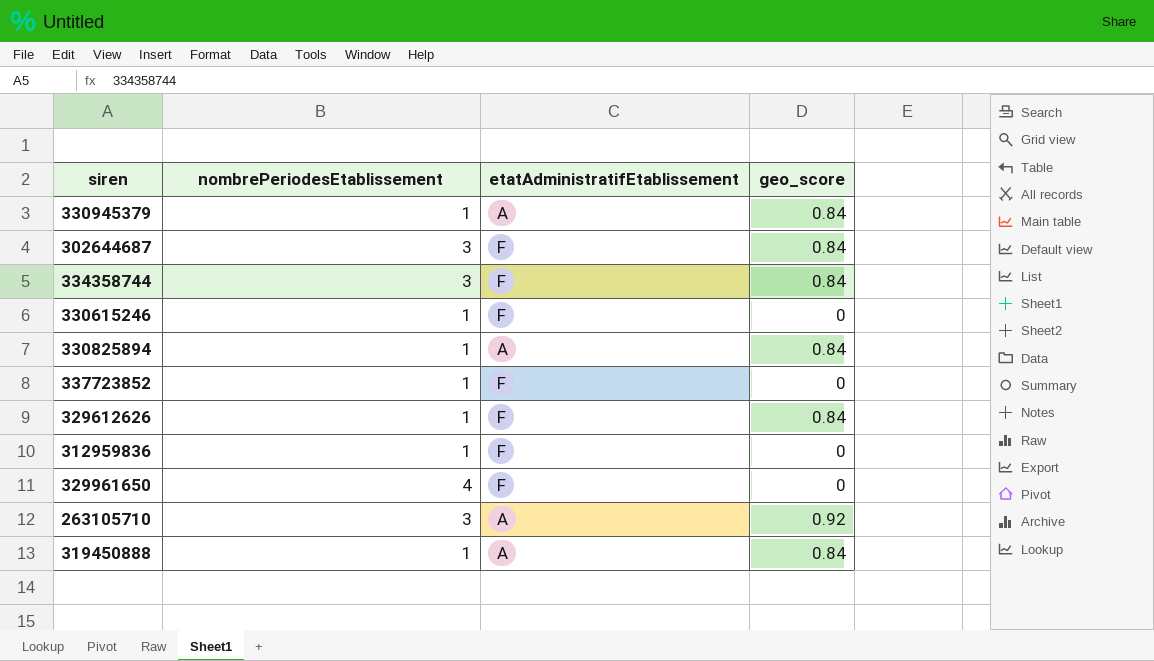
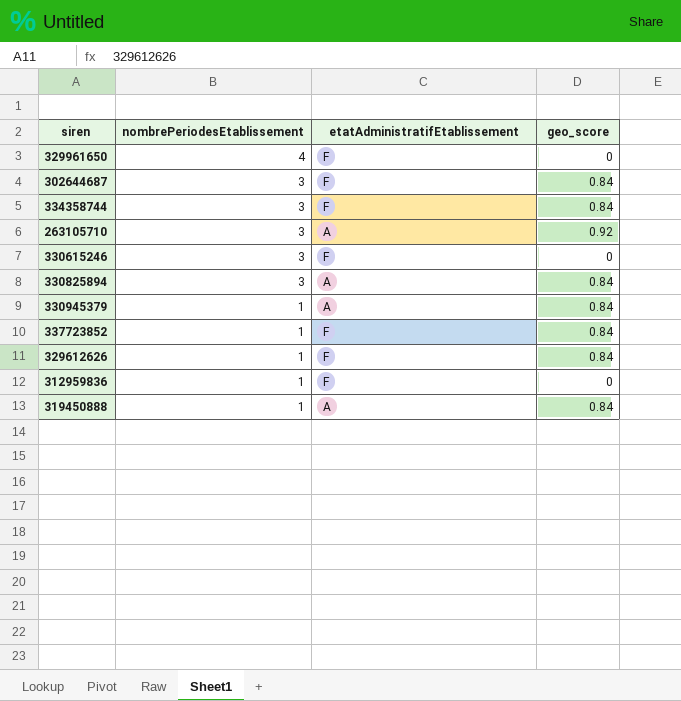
row order: none -> nombrePeriodesEtablissement descending
330615246 | nombrePeriodesEtablissement: 1 -> 3
330825894 | nombrePeriodesEtablissement: 1 -> 3
337723852 | geo_score: 0 -> 0.84

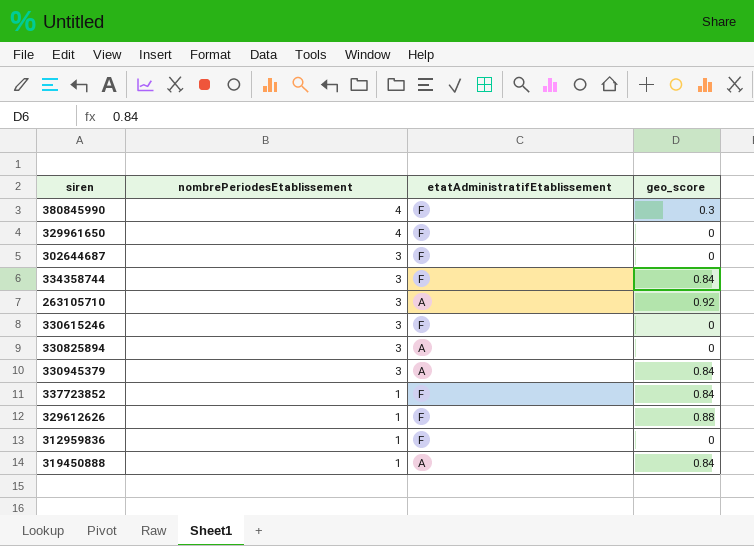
row 380845990: none -> 4 | F | 0.3
302644687 | geo_score: 0.84 -> 0
330825894 | geo_score: 0.84 -> 0
330945379 | nombrePeriodesEtablissement: 1 -> 3
329612626 | geo_score: 0.84 -> 0.88

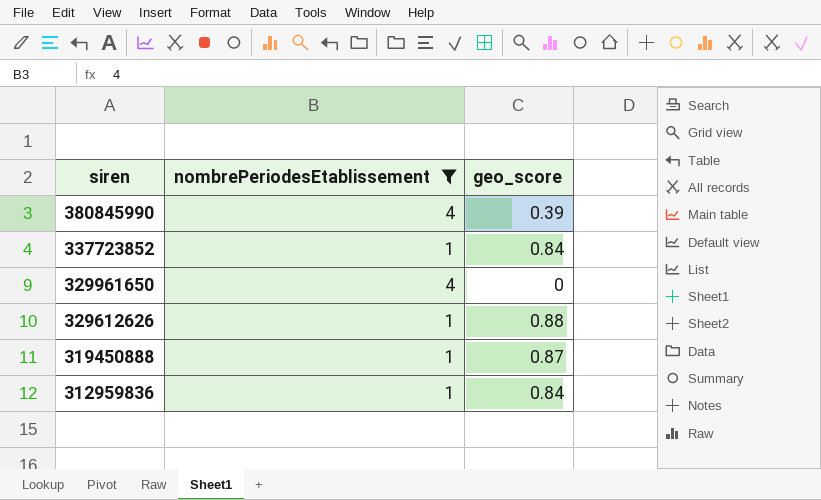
filter: none -> nombrePeriodesEtablissement != 3
row order: nombrePeriodesEtablissement descending -> siren descending
column etatAdministratifEtablissement | position: 3 -> none
380845990 | geo_score: 0.3 -> 0.39
319450888 | geo_score: 0.84 -> 0.87
312959836 | geo_score: 0 -> 0.84

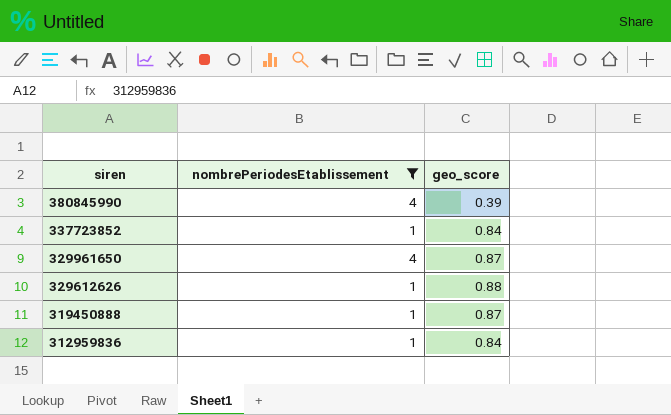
329961650 | geo_score: 0 -> 0.87

